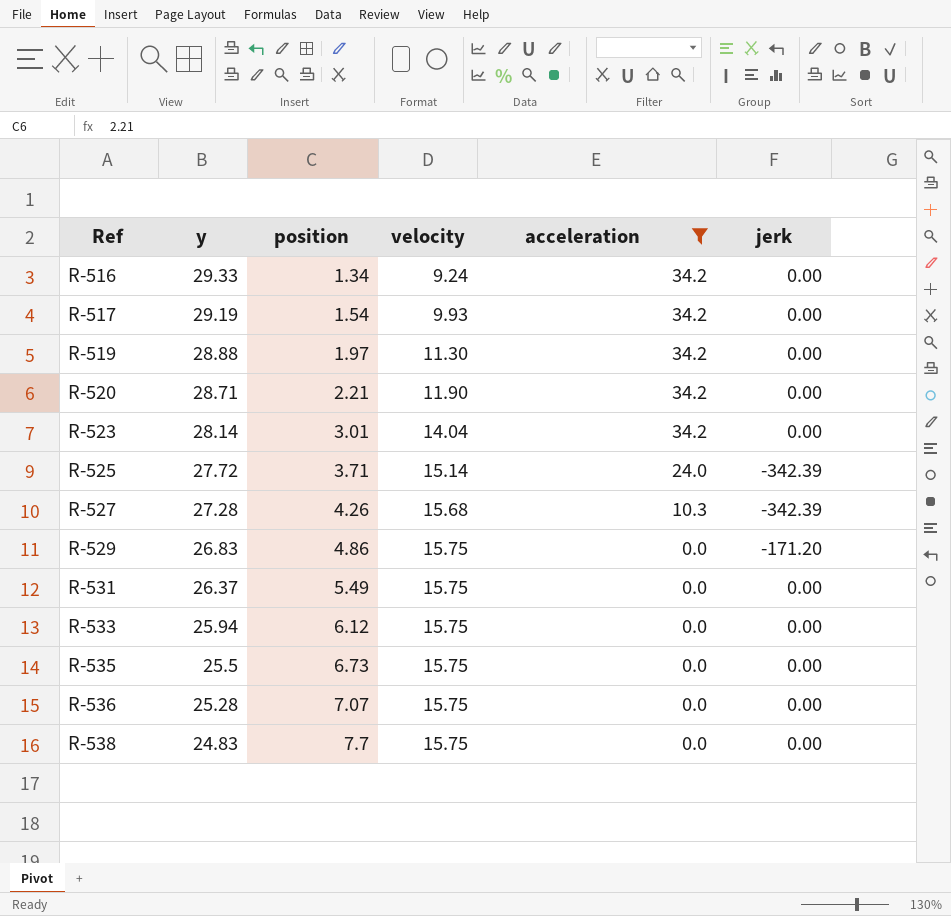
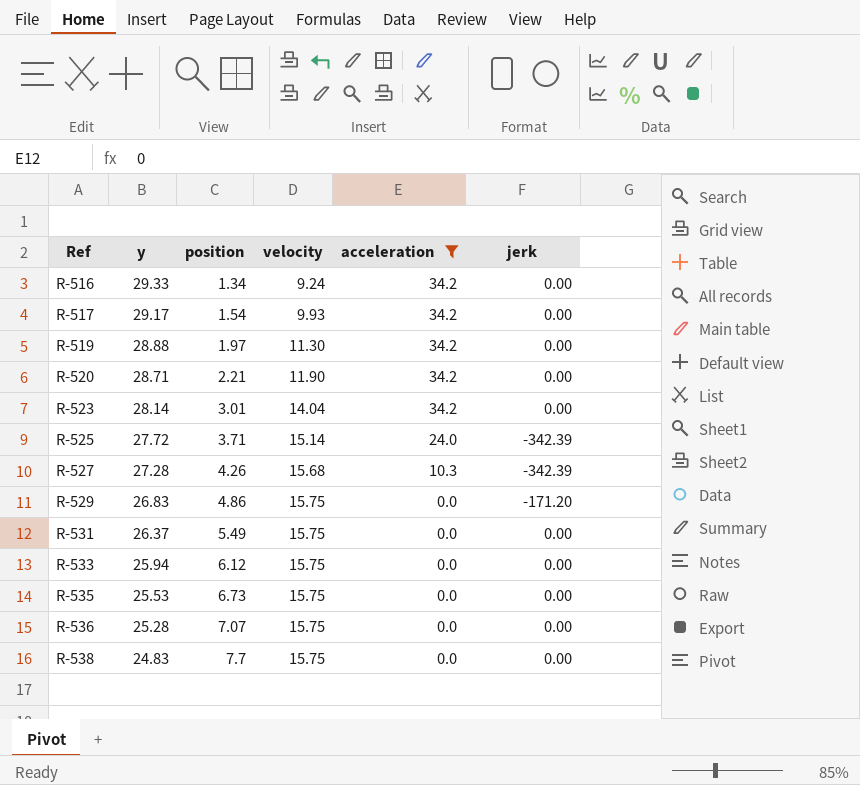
R-517 | y: 29.19 -> 29.17
R-535 | y: 25.5 -> 25.53

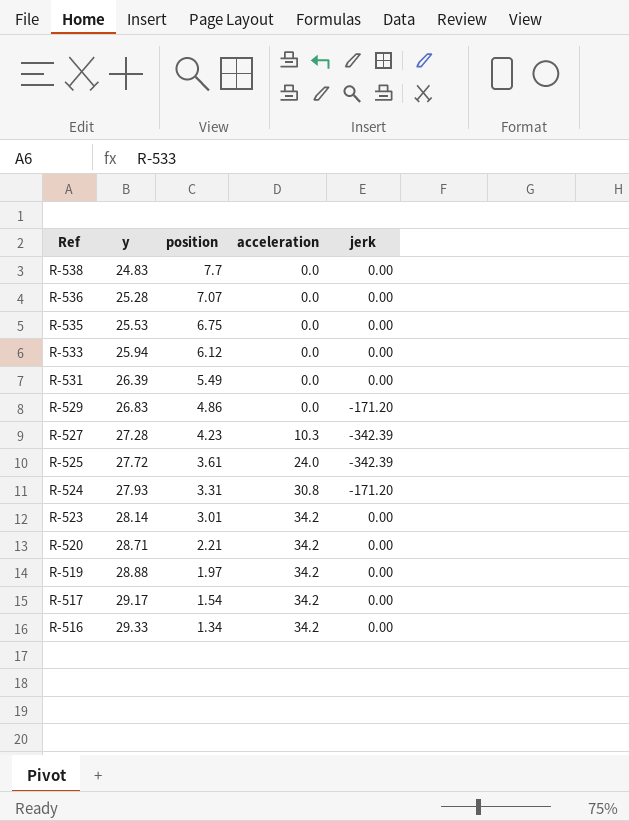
filter: acceleration != 30.8 -> none
row order: Ref ascending -> Ref descending
column velocity | position: 4 -> none
R-535 | position: 6.73 -> 6.75
R-531 | y: 26.37 -> 26.39
R-527 | position: 4.26 -> 4.23
R-525 | position: 3.71 -> 3.61

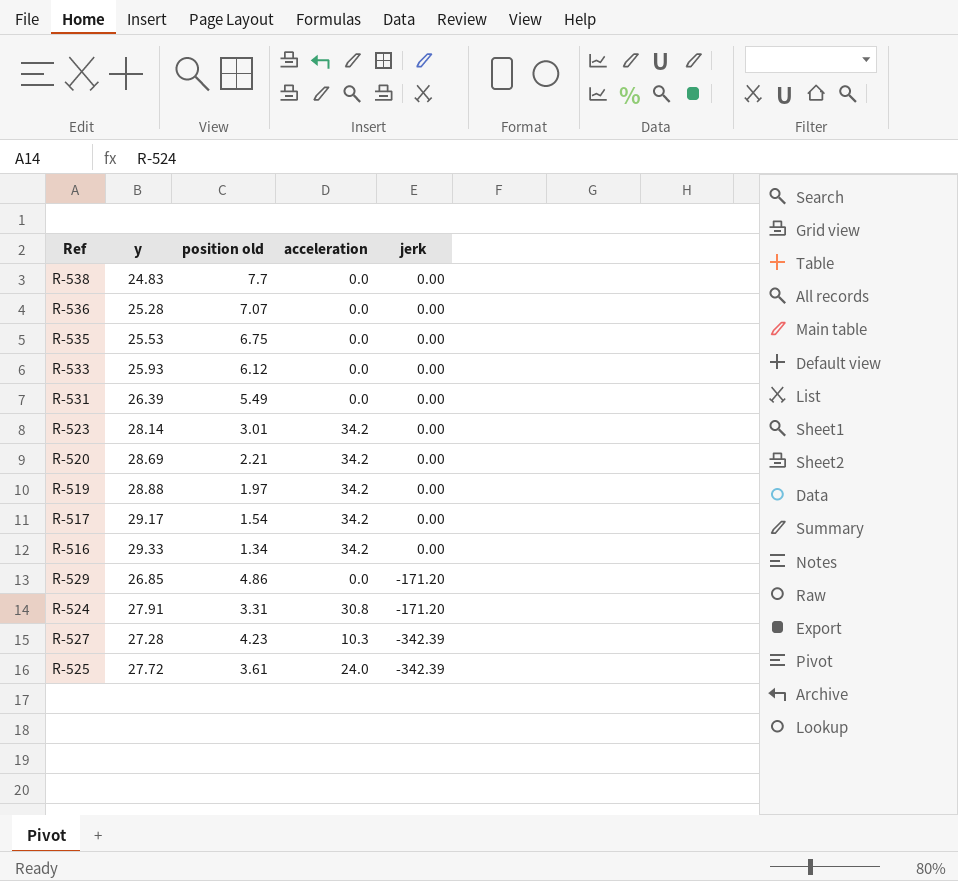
row order: Ref descending -> jerk descending
column name: position -> position old
R-533 | y: 25.94 -> 25.93
R-520 | y: 28.71 -> 28.69
R-529 | y: 26.83 -> 26.85
R-524 | y: 27.93 -> 27.91

